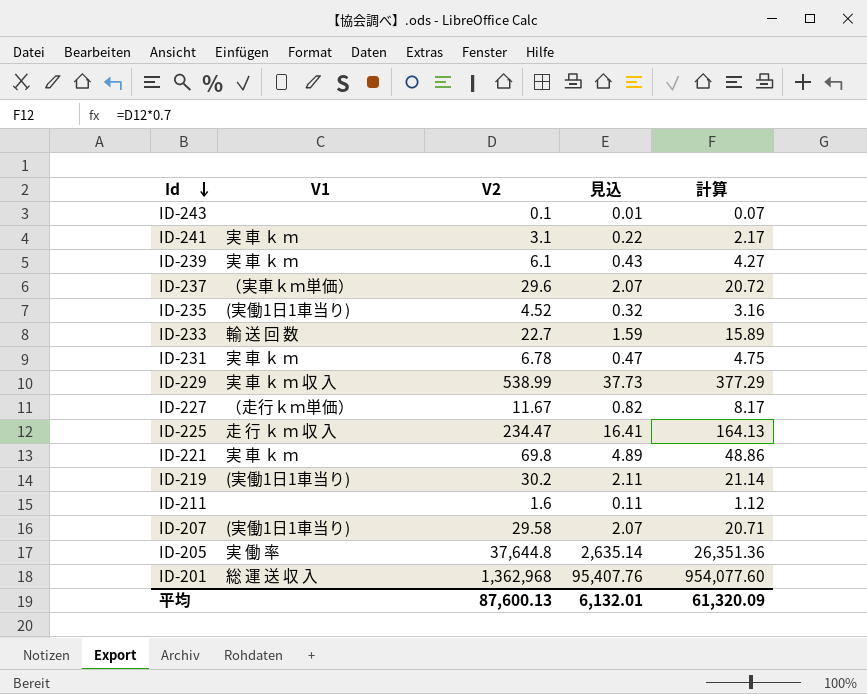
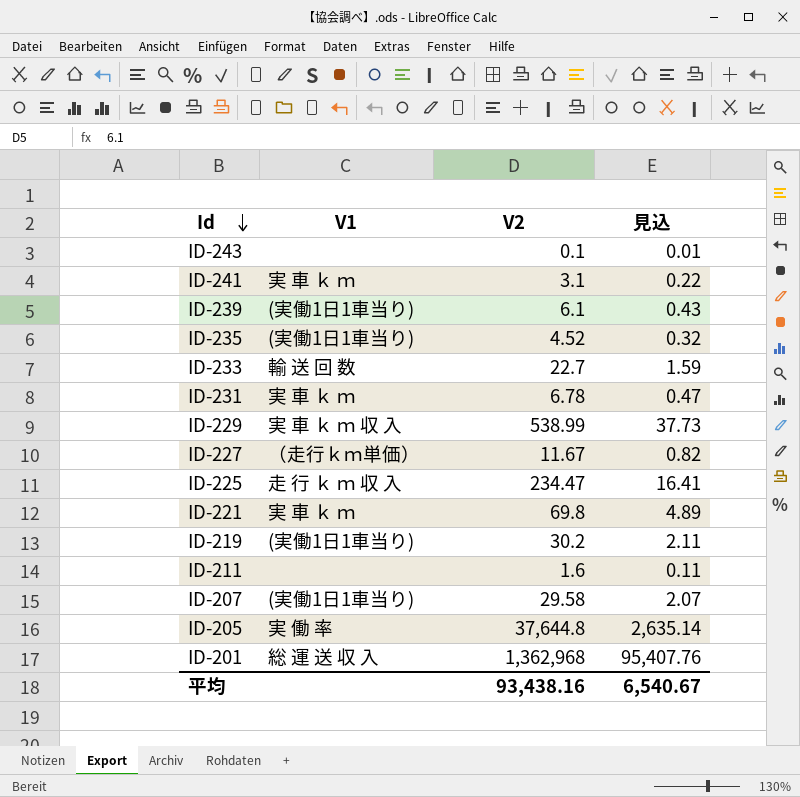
column 計算 | formula: [V2] * 0.7 -> none
row ID-237: （実車ｋｍ単価） | 29.6 | 2.07 | 20.72 -> none
ID-239 | V1: 実 車 ｋ ｍ -> (実働1日1車当り)
平均 | V2: 87,600.13 -> 93,438.16
平均 | 見込: 6,132.01 -> 6,540.67

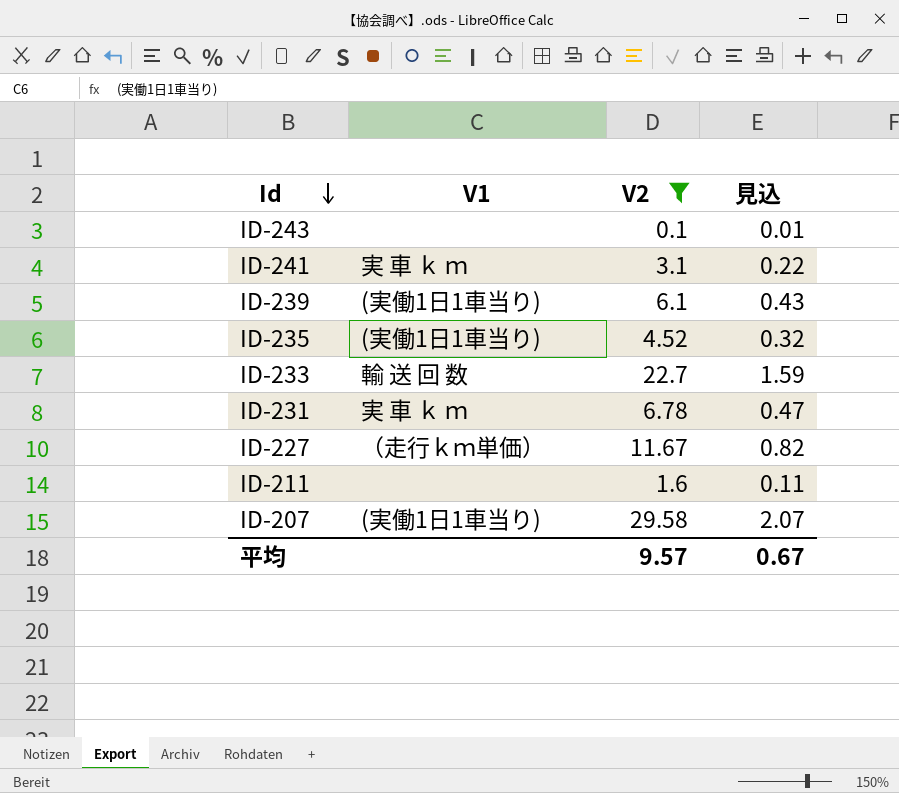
filter: none -> V2 <= 29.58
平均 | V2: 93,438.16 -> 9.57
平均 | 見込: 6,540.67 -> 0.67

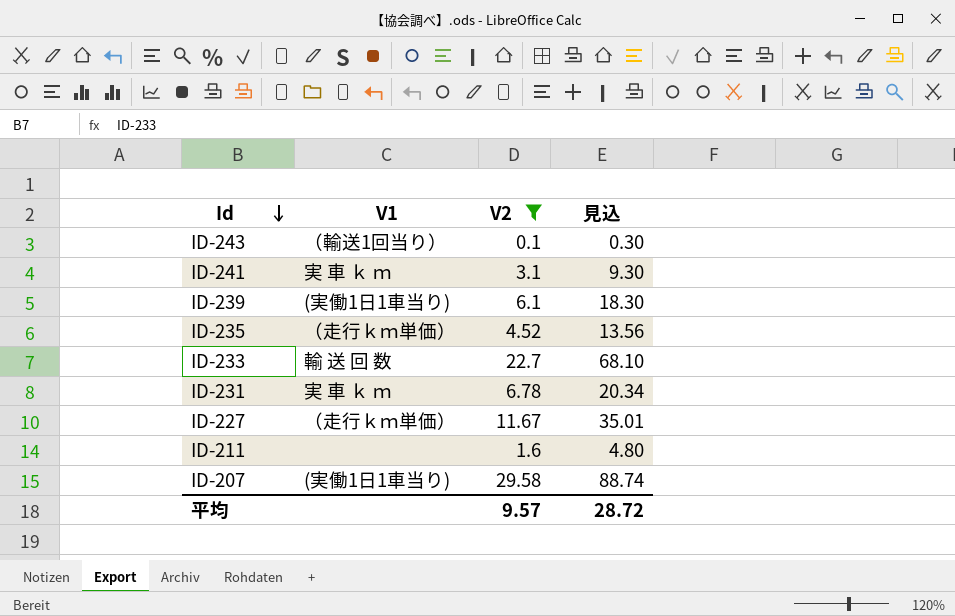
column 見込 | formula: [V2] * 0.07 -> [V2] * 3
ID-243 | V1: none -> （輸送1回当り）
ID-235 | V1: (実働1日1車当り) -> （走行ｋｍ単価）
平均 | 見込: 0.67 -> 28.72

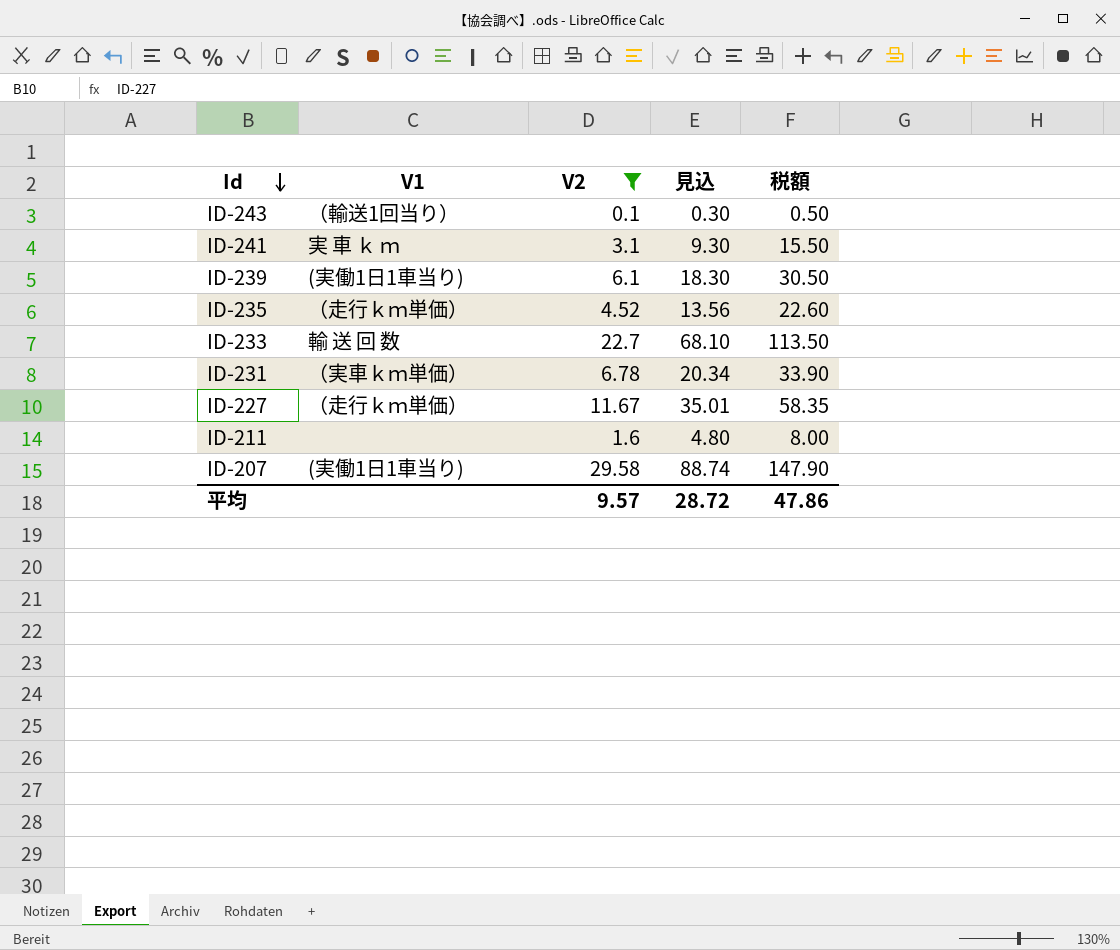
column 税額 | formula: none -> [V2] * 5
ID-231 | V1: 実 車 ｋ ｍ -> （実車ｋｍ単価）

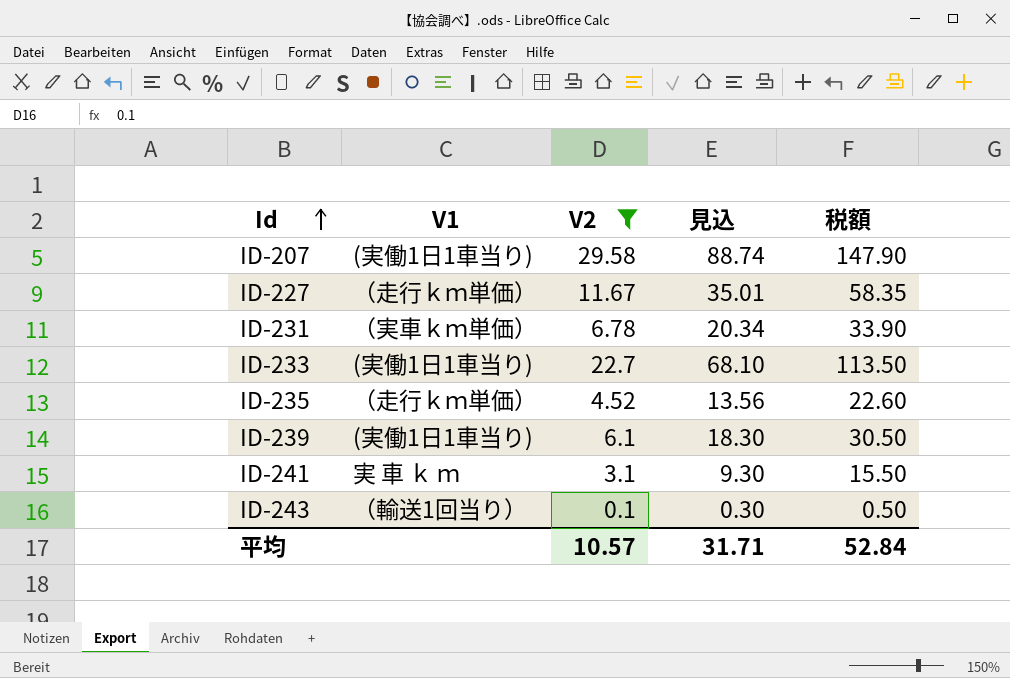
row order: Id descending -> Id ascending
row ID-211: none | 1.6 | 4.80 | 8.00 -> none
ID-233 | V1: 輸 送 回 数 -> (実働1日1車当り)
平均 | V2: 9.57 -> 10.57
平均 | 見込: 28.72 -> 31.71
平均 | 税額: 47.86 -> 52.84

